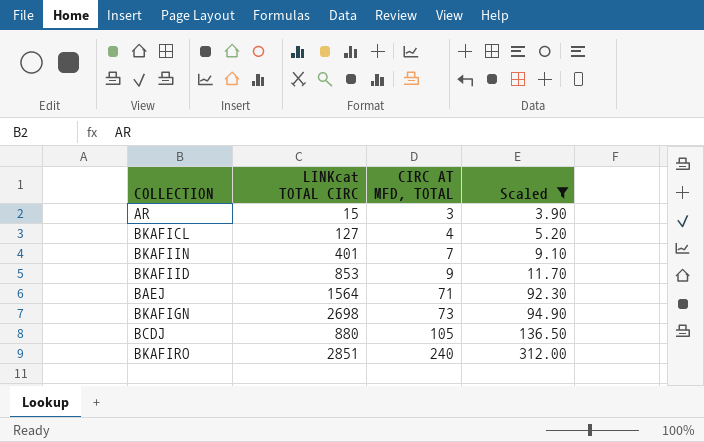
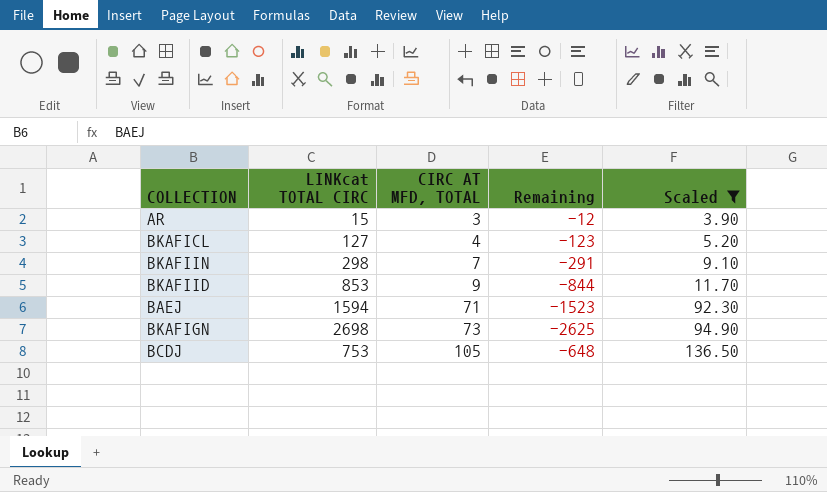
column Remaining | formula: none -> [CIRC AT MFD, TOTAL] - [LINKcat TOTAL CIRC]
row BKAFIRO: 2851 | 240 | 312.00 -> none
BKAFIIN | LINKcat TOTAL CIRC: 401 -> 298
BAEJ | LINKcat TOTAL CIRC: 1564 -> 1594
BCDJ | LINKcat TOTAL CIRC: 880 -> 753

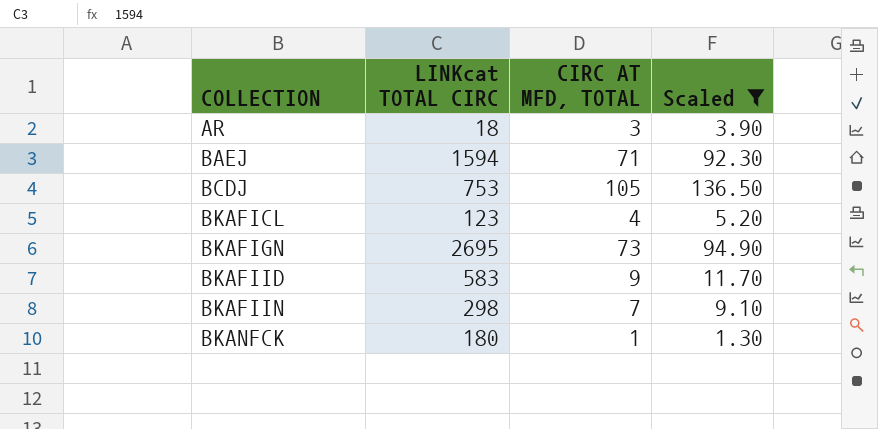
row order: CIRC AT MFD, TOTAL ascending -> COLLECTION ascending
column Remaining | formula: [CIRC AT MFD, TOTAL] - [LINKcat TOTAL CIRC] -> none
AR | LINKcat TOTAL CIRC: 15 -> 18
BKAFICL | LINKcat TOTAL CIRC: 127 -> 123
BKAFIGN | LINKcat TOTAL CIRC: 2698 -> 2695
BKAFIID | LINKcat TOTAL CIRC: 853 -> 583
row BKANFCK: none -> 180 | 1 | 1.30

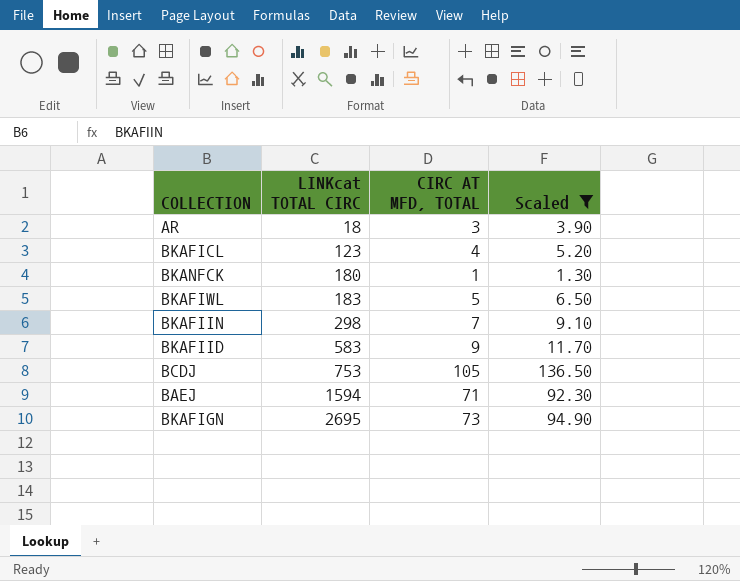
row order: COLLECTION ascending -> LINKcat TOTAL CIRC ascending
row BKAFIWL: none -> 183 | 5 | 6.50

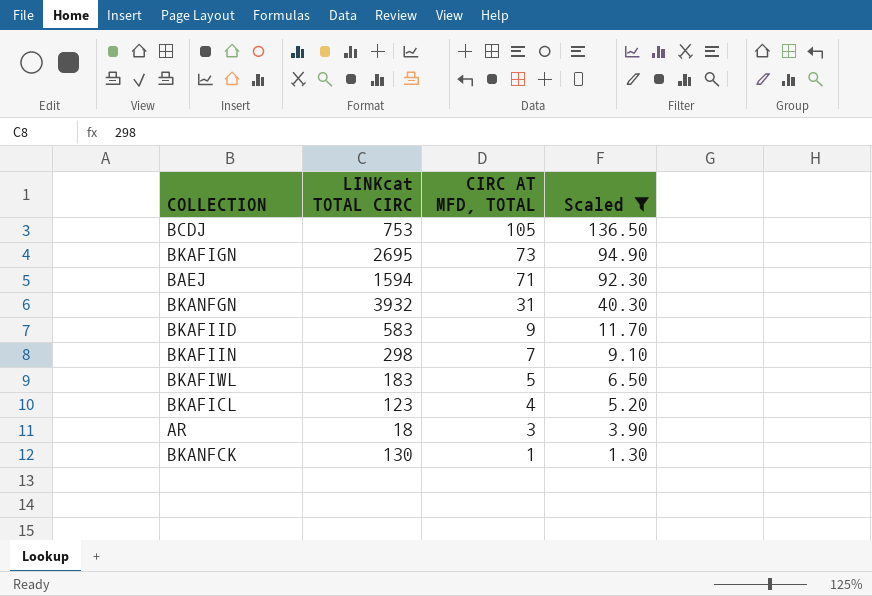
row order: LINKcat TOTAL CIRC ascending -> CIRC AT MFD, TOTAL descending
row BKANFGN: none -> 3932 | 31 | 40.30
BKANFCK | LINKcat TOTAL CIRC: 180 -> 130

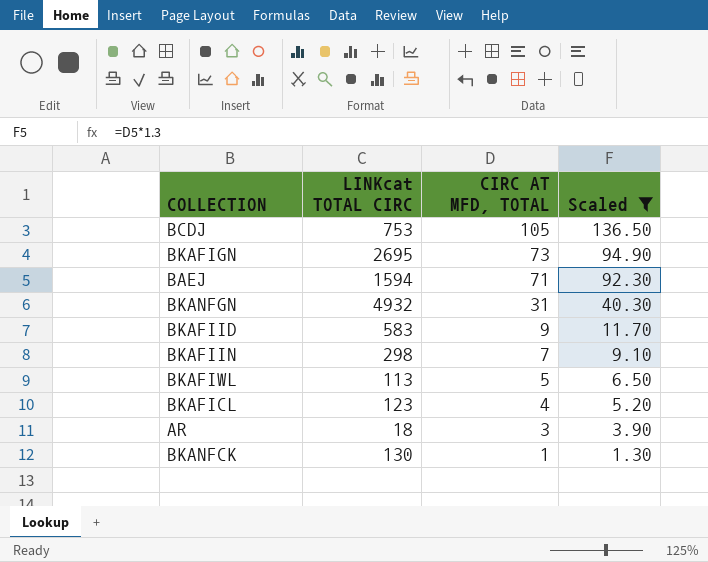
BKANFGN | LINKcat TOTAL CIRC: 3932 -> 4932
BKAFIWL | LINKcat TOTAL CIRC: 183 -> 113

